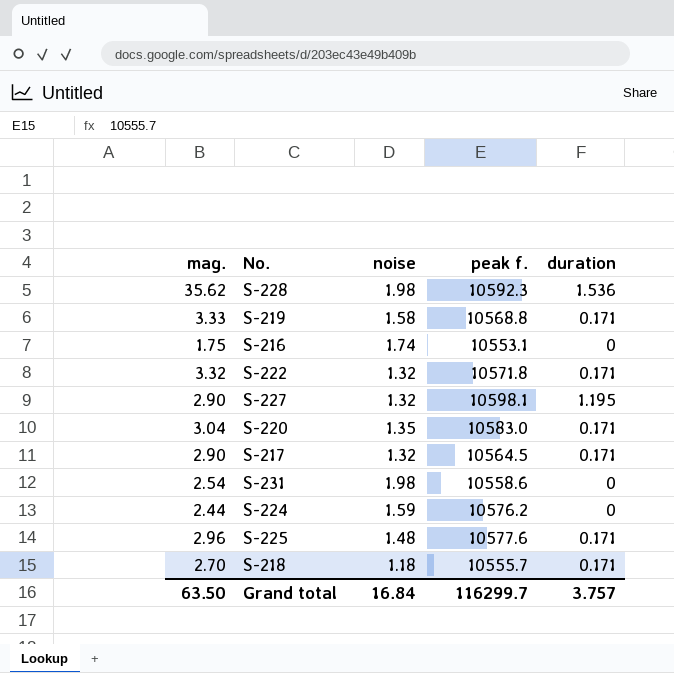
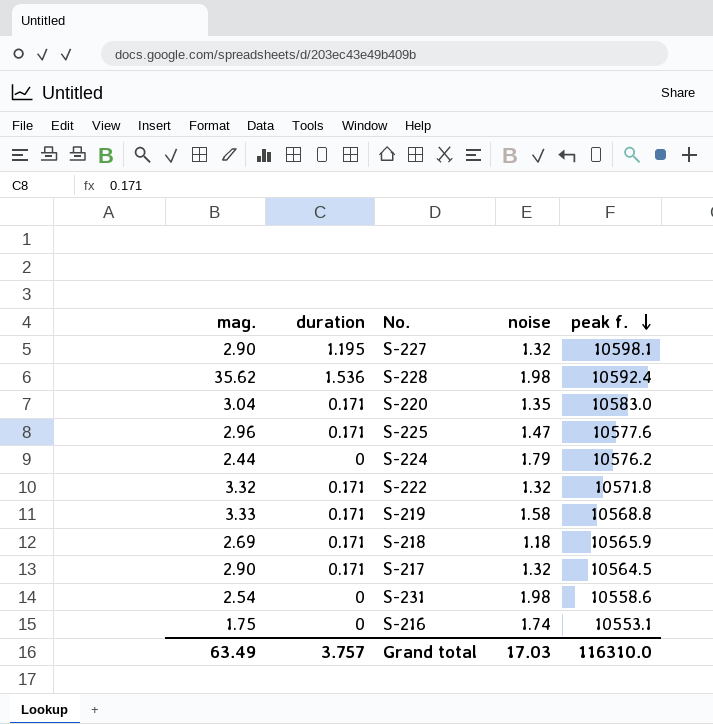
row order: none -> peak f. descending
column duration | position: 5 -> 2
S-228 | peak f.: 10592.3 -> 10592.4
S-225 | noise: 1.48 -> 1.47
S-224 | noise: 1.59 -> 1.79
S-218 | mag.: 2.70 -> 2.69
S-218 | peak f.: 10555.7 -> 10565.9
Grand total | mag.: 63.50 -> 63.49
Grand total | noise: 16.84 -> 17.03
Grand total | peak f.: 116299.7 -> 116310.0

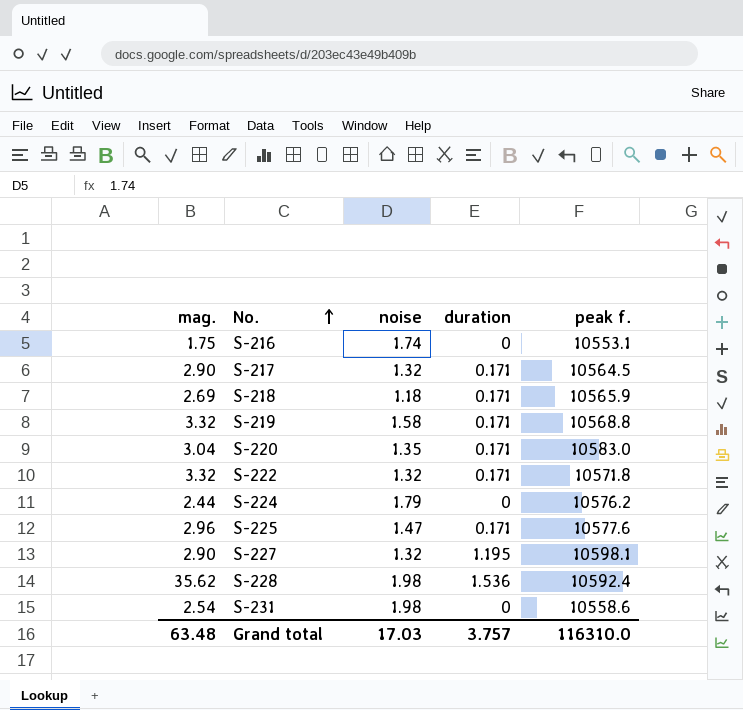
row order: peak f. descending -> No. ascending
column duration | position: 2 -> 4
S-219 | mag.: 3.33 -> 3.32
Grand total | mag.: 63.49 -> 63.48

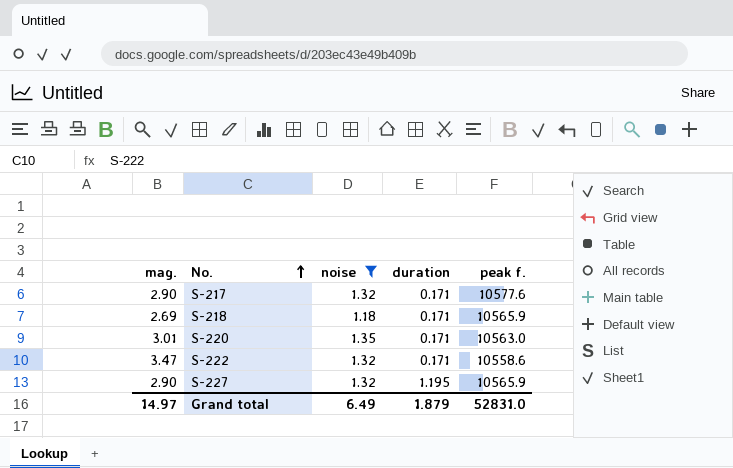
filter: none -> noise <= 1.35
S-217 | peak f.: 10564.5 -> 10577.6
S-220 | mag.: 3.04 -> 3.01
S-220 | peak f.: 10583.0 -> 10563.0
S-222 | mag.: 3.32 -> 3.47
S-222 | peak f.: 10571.8 -> 10558.6
S-227 | peak f.: 10598.1 -> 10565.9
Grand total | mag.: 63.48 -> 14.97
Grand total | noise: 17.03 -> 6.49
Grand total | duration: 3.757 -> 1.879
Grand total | peak f.: 116310.0 -> 52831.0

